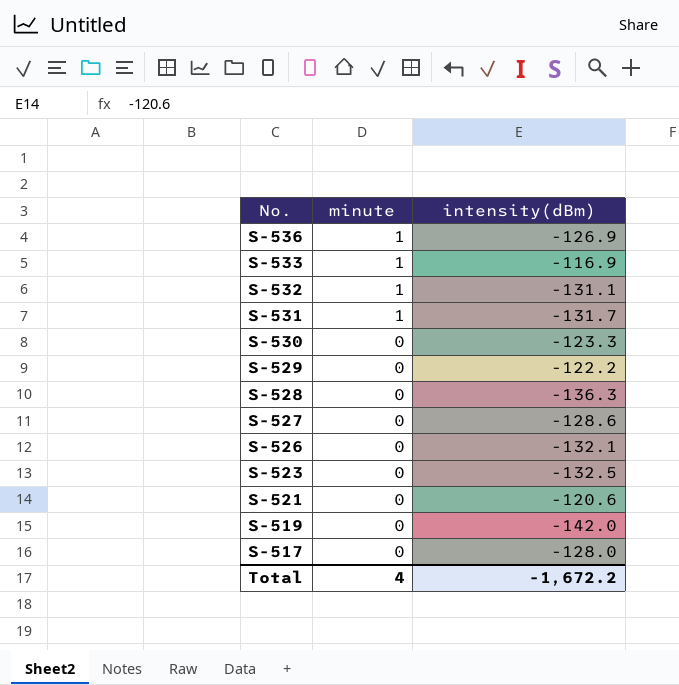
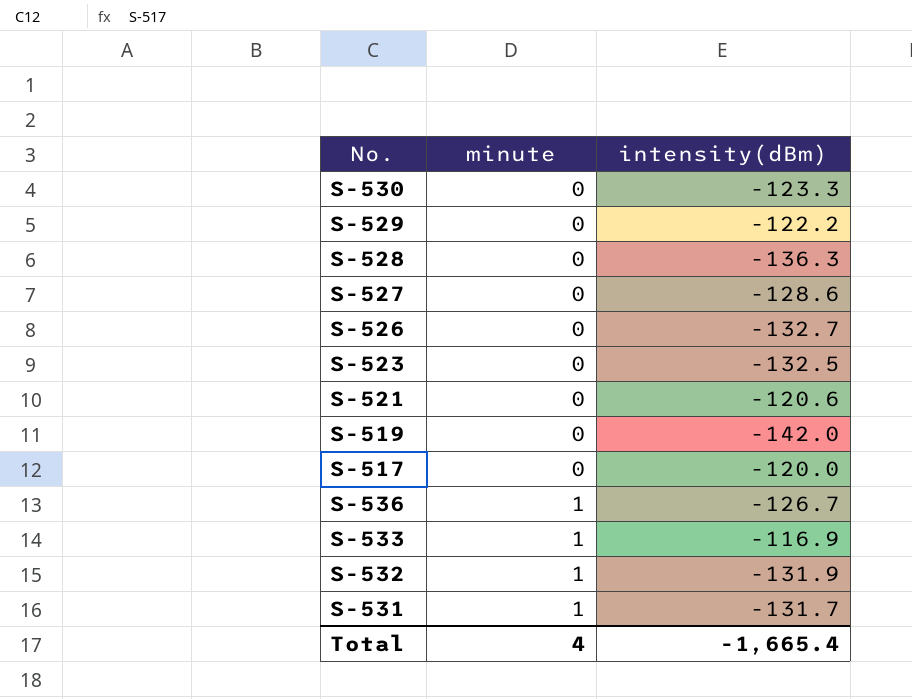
row order: No. descending -> minute ascending
S-526 | intensity(dBm): -132.1 -> -132.7
S-517 | intensity(dBm): -128.0 -> -120.0
S-536 | intensity(dBm): -126.9 -> -126.7
S-532 | intensity(dBm): -131.1 -> -131.9
Total | intensity(dBm): -1,672.2 -> -1,665.4

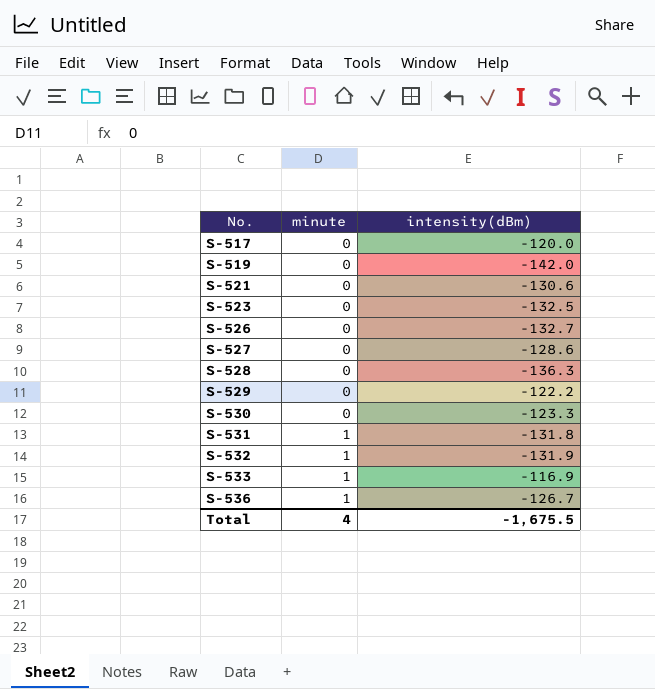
row order: minute ascending -> No. ascending
S-521 | intensity(dBm): -120.6 -> -130.6
S-531 | intensity(dBm): -131.7 -> -131.8
Total | intensity(dBm): -1,665.4 -> -1,675.5

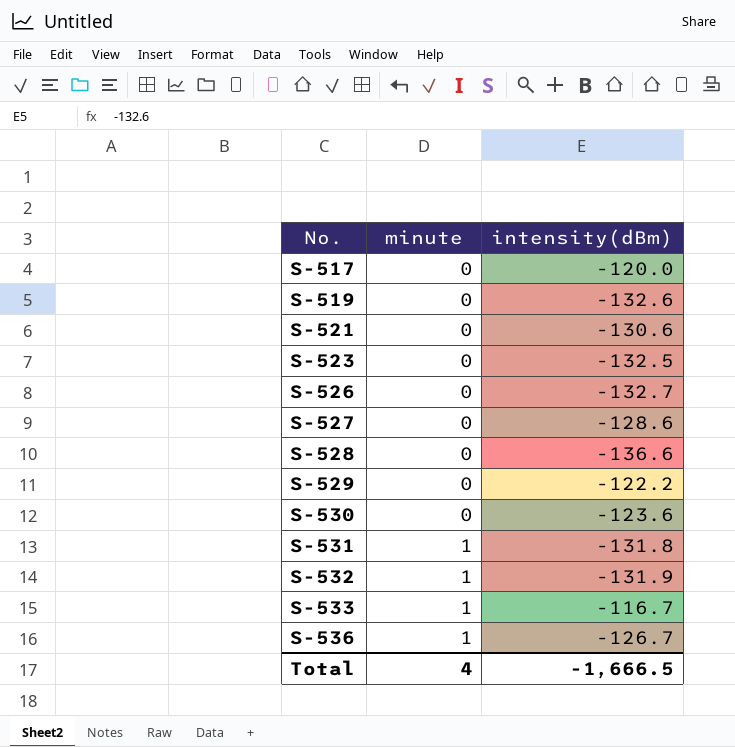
S-519 | intensity(dBm): -142.0 -> -132.6
S-528 | intensity(dBm): -136.3 -> -136.6
S-530 | intensity(dBm): -123.3 -> -123.6
S-533 | intensity(dBm): -116.9 -> -116.7
Total | intensity(dBm): -1,675.5 -> -1,666.5

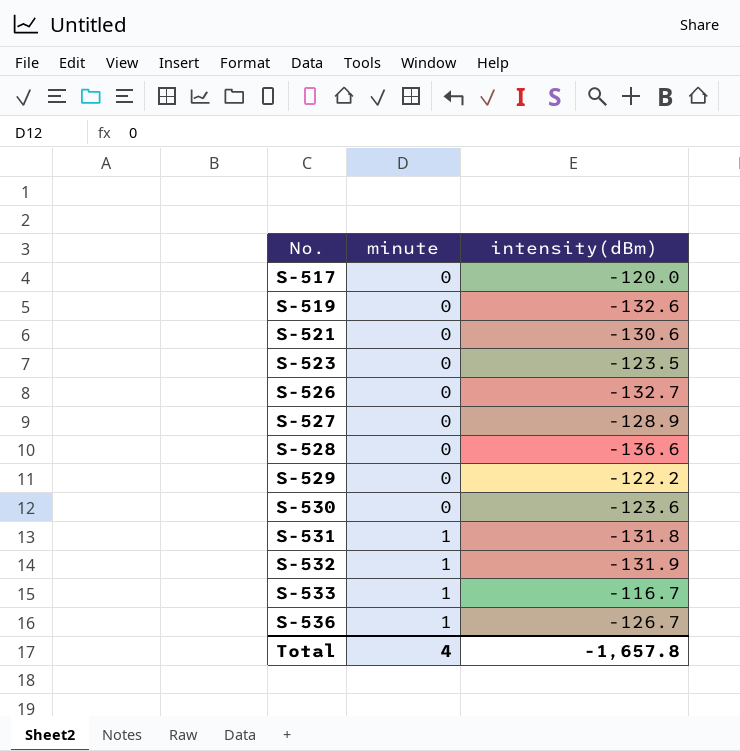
S-523 | intensity(dBm): -132.5 -> -123.5
S-527 | intensity(dBm): -128.6 -> -128.9
Total | intensity(dBm): -1,666.5 -> -1,657.8

